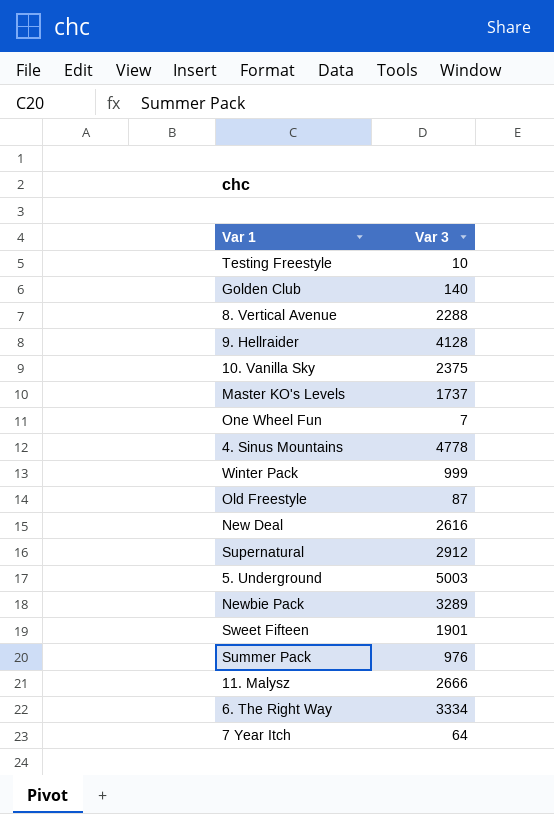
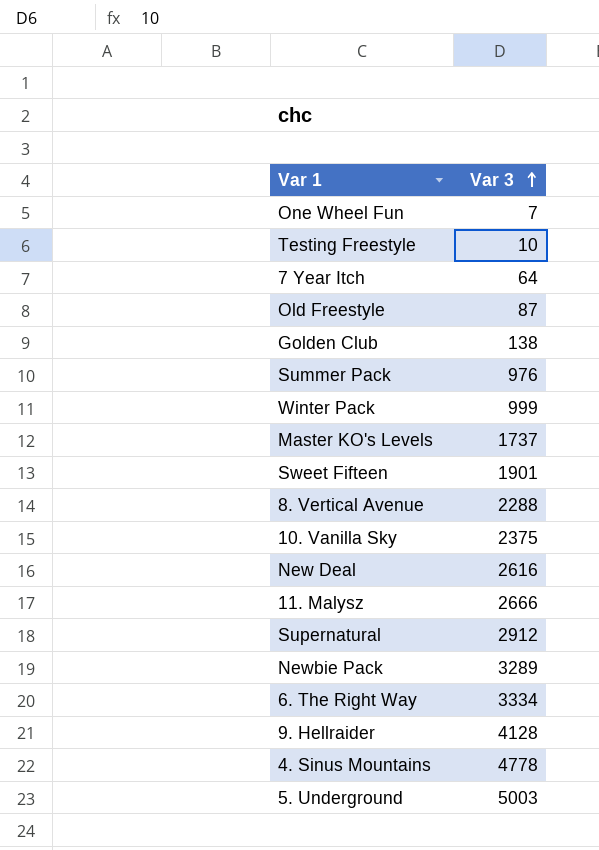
row order: none -> Var 3 ascending
Golden Club | Var 3: 140 -> 138

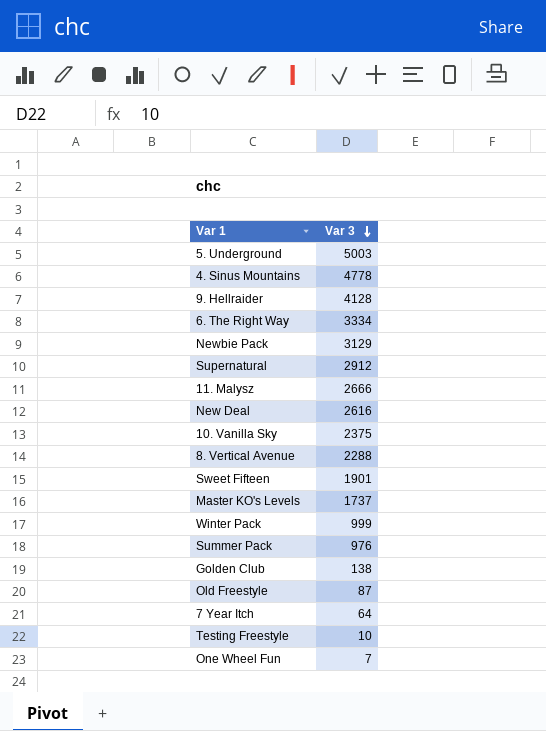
row order: Var 3 ascending -> Var 3 descending
Newbie Pack | Var 3: 3289 -> 3129

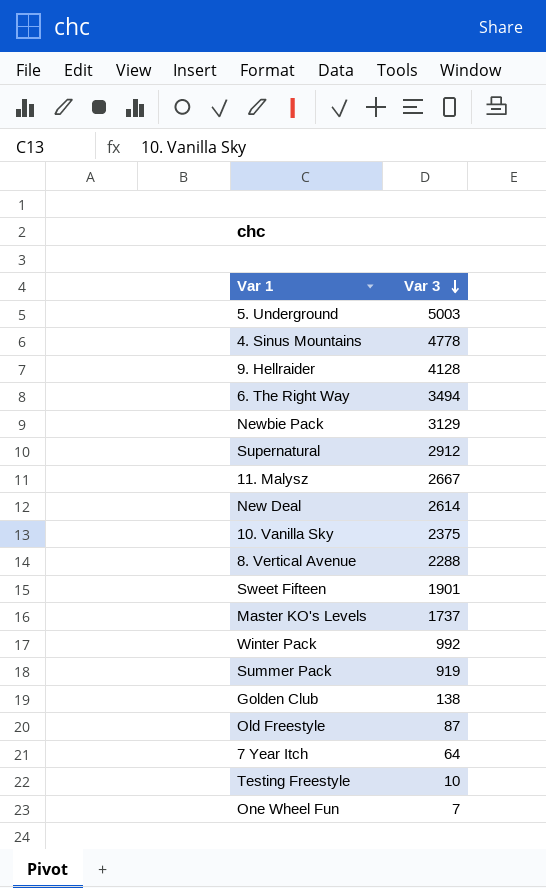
6. The Right Way | Var 3: 3334 -> 3494
11. Malysz | Var 3: 2666 -> 2667
New Deal | Var 3: 2616 -> 2614
Winter Pack | Var 3: 999 -> 992
Summer Pack | Var 3: 976 -> 919

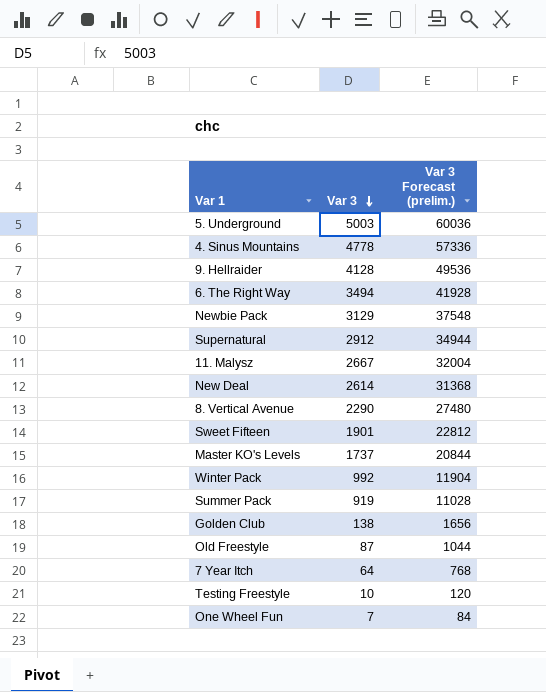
column Var 3 Forecast (prelim.) | formula: none -> [Var 3] * 12
row 10. Vanilla Sky: 2375 -> none
8. Vertical Avenue | Var 3: 2288 -> 2290

